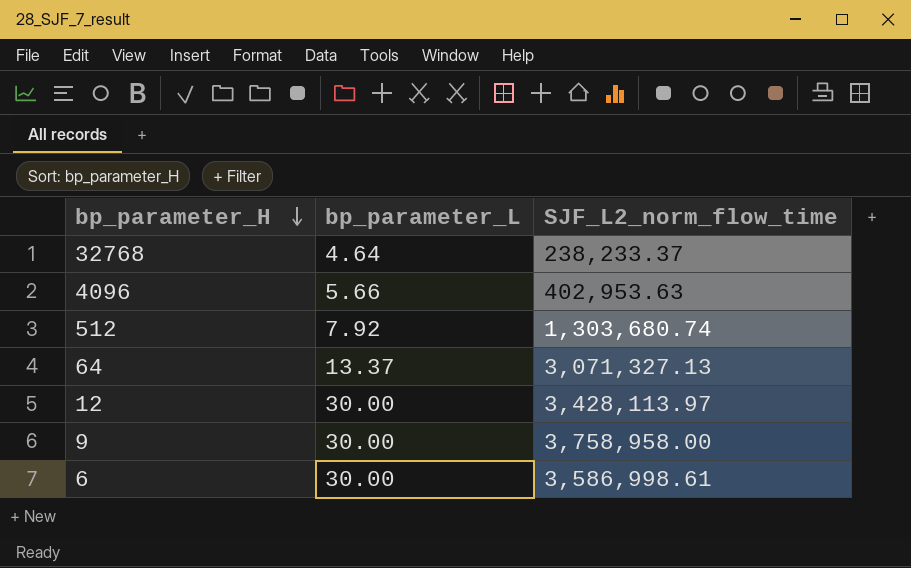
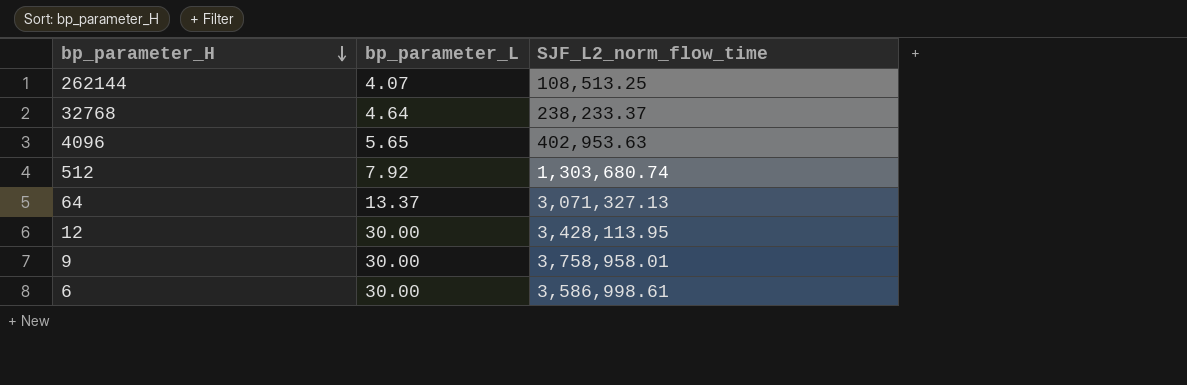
row 262144: none -> 4.07 | 108,513.25
4096 | bp_parameter_L: 5.66 -> 5.65
12 | SJF_L2_norm_flow_time: 3,428,113.97 -> 3,428,113.95
9 | SJF_L2_norm_flow_time: 3,758,958.00 -> 3,758,958.01

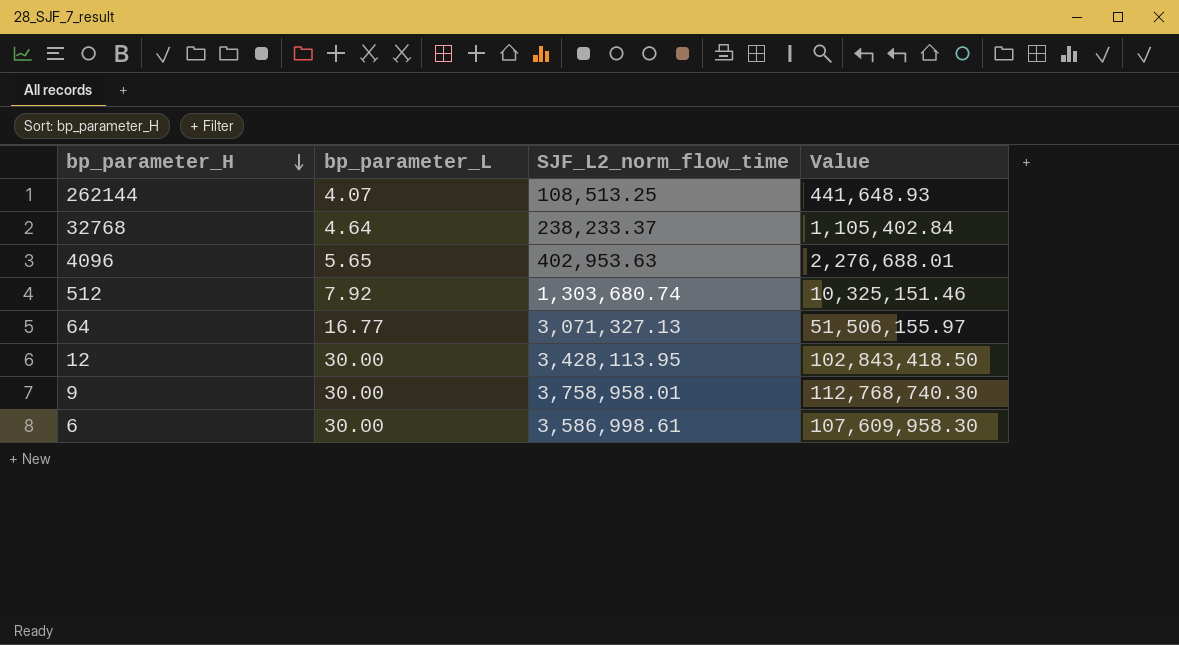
column Value | formula: none -> [bp_parameter_L] * [SJF_L2_norm_flow_time]
64 | bp_parameter_L: 13.37 -> 16.77

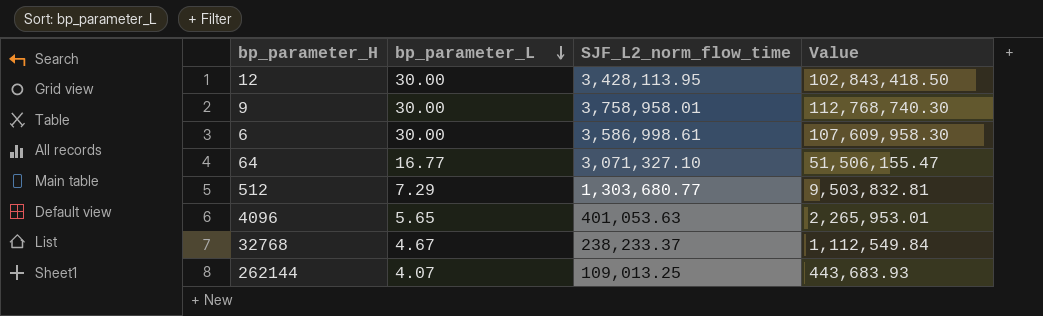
row order: bp_parameter_H descending -> bp_parameter_L descending
64 | SJF_L2_norm_flow_time: 3,071,327.13 -> 3,071,327.10
64 | Value: 51,506,155.97 -> 51,506,155.47
512 | bp_parameter_L: 7.92 -> 7.29
512 | SJF_L2_norm_flow_time: 1,303,680.74 -> 1,303,680.77
512 | Value: 10,325,151.46 -> 9,503,832.81
4096 | SJF_L2_norm_flow_time: 402,953.63 -> 401,053.63
4096 | Value: 2,276,688.01 -> 2,265,953.01
32768 | bp_parameter_L: 4.64 -> 4.67
32768 | Value: 1,105,402.84 -> 1,112,549.84
262144 | SJF_L2_norm_flow_time: 108,513.25 -> 109,013.25
262144 | Value: 441,648.93 -> 443,683.93

